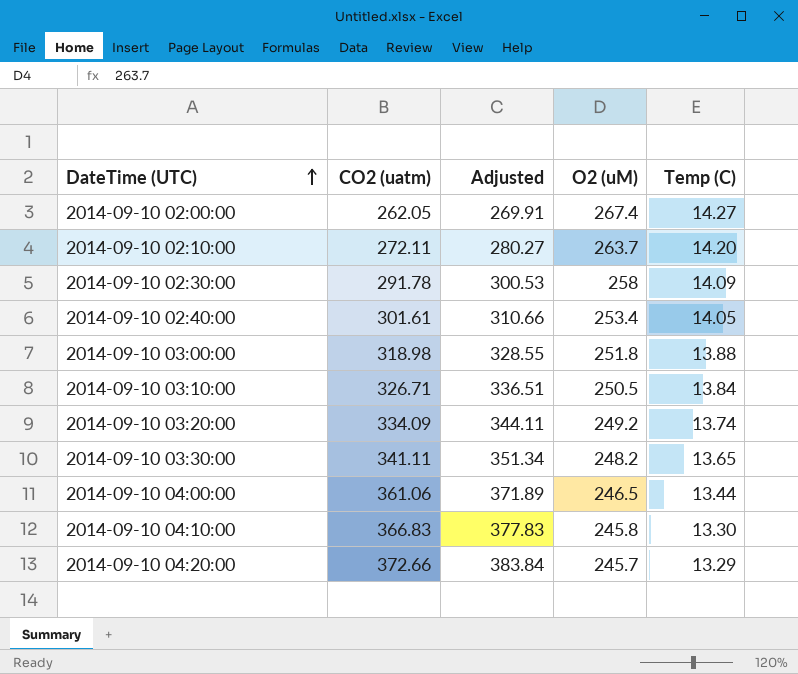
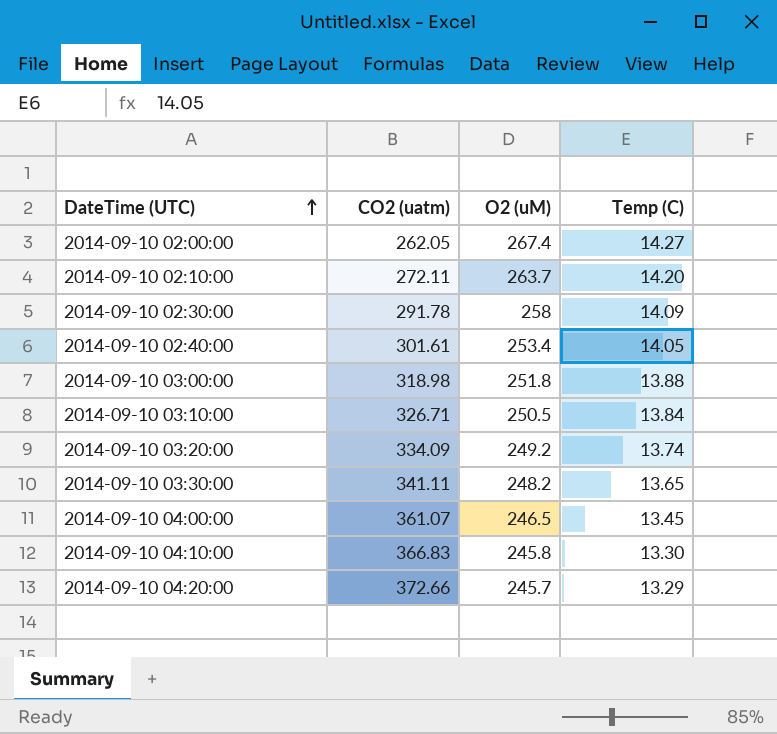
column Adjusted | formula: [CO2 (uatm)] * 1.03 -> none
2014-09-10 04:00:00 | CO2 (uatm): 361.06 -> 361.07
2014-09-10 04:00:00 | Temp (C): 13.44 -> 13.45

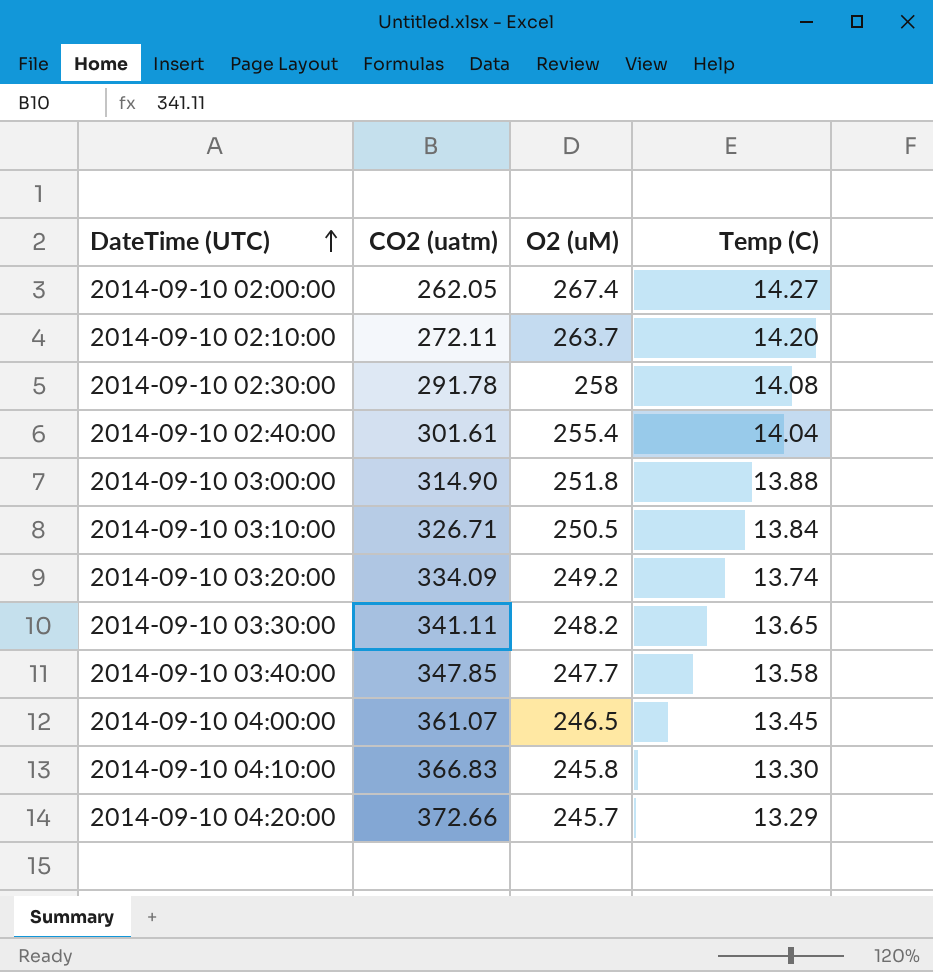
2014-09-10 02:30:00 | Temp (C): 14.09 -> 14.08
2014-09-10 02:40:00 | O2 (uM): 253.4 -> 255.4
2014-09-10 02:40:00 | Temp (C): 14.05 -> 14.04
2014-09-10 03:00:00 | CO2 (uatm): 318.98 -> 314.90
row 2014-09-10 03:40:00: none -> 347.85 | 247.7 | 13.58

